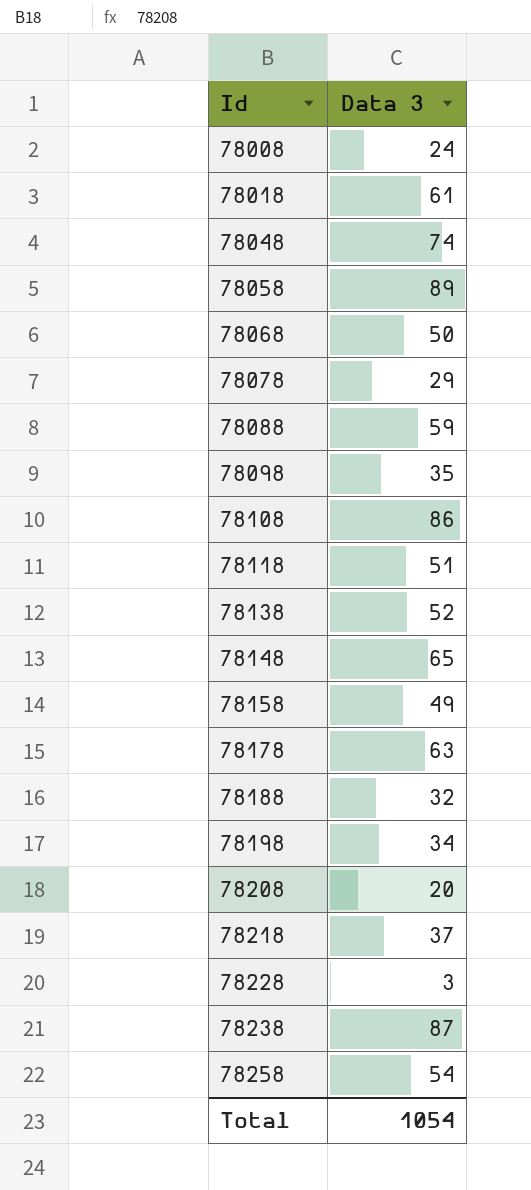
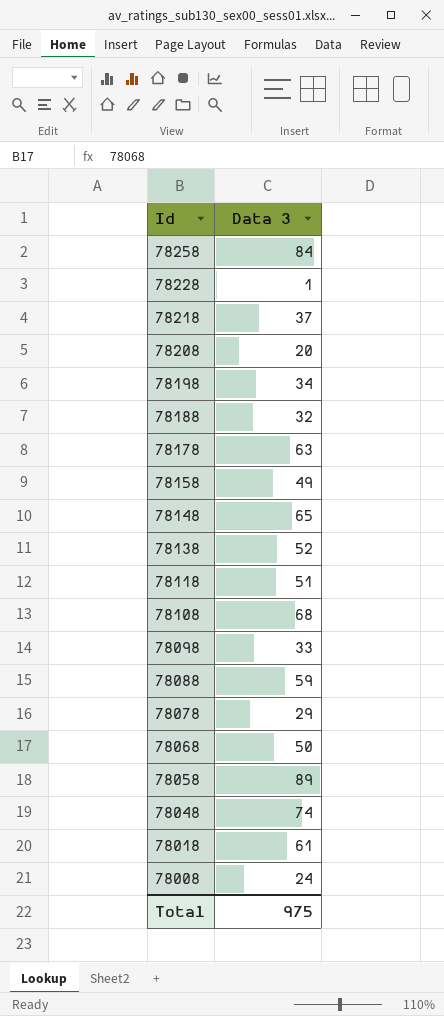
row order: Id ascending -> Id descending
row 78238: 87 -> none
78258 | Data 3: 54 -> 84
78228 | Data 3: 3 -> 1
78108 | Data 3: 86 -> 68
78098 | Data 3: 35 -> 33
Total | Data 3: 1054 -> 975

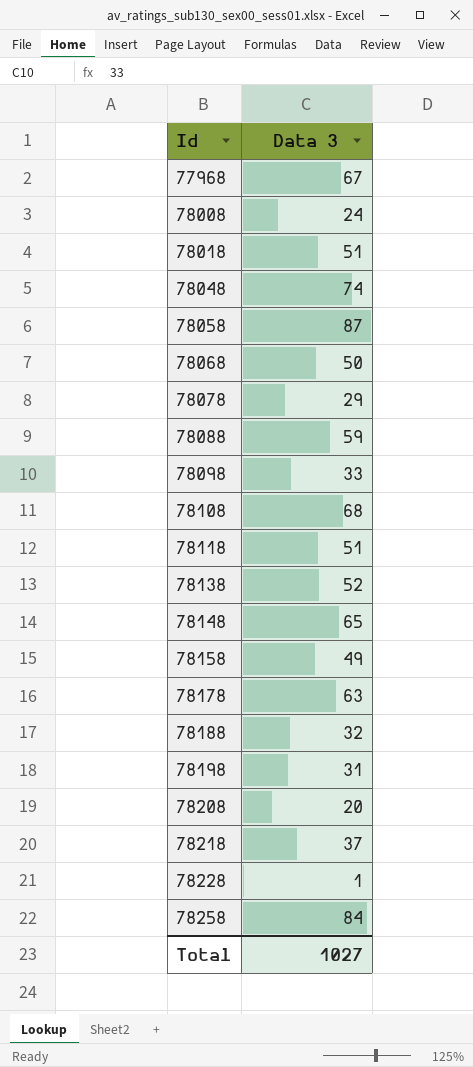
row order: Id descending -> Id ascending
row 77968: none -> 67
78018 | Data 3: 61 -> 51
78058 | Data 3: 89 -> 87
78198 | Data 3: 34 -> 31
Total | Data 3: 975 -> 1027

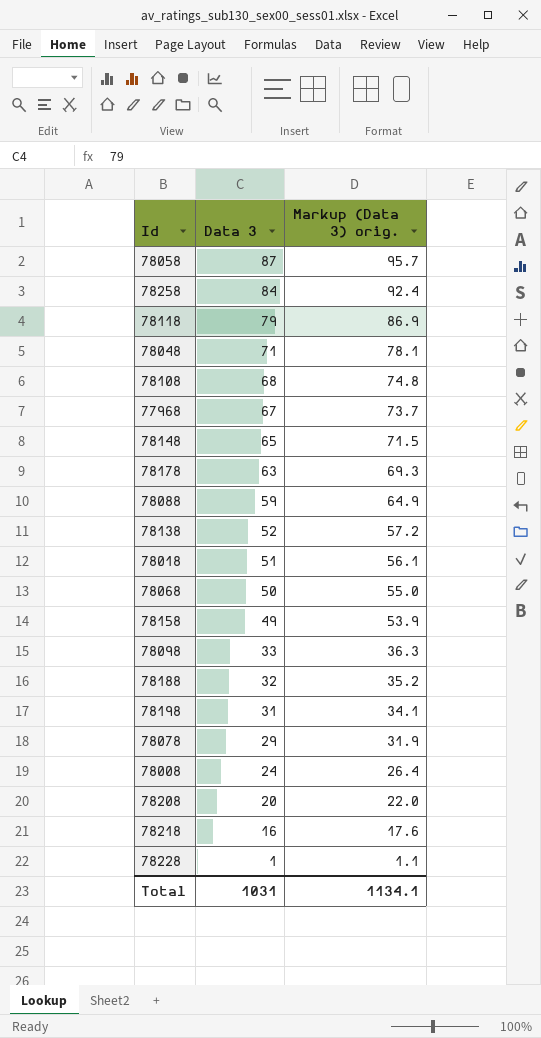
row order: Id ascending -> Data 3 descending
column Markup (Data 3) orig. | formula: none -> [Data 3] * 1.1
78118 | Data 3: 51 -> 79
78048 | Data 3: 74 -> 71
78218 | Data 3: 37 -> 16
Total | Data 3: 1027 -> 1031

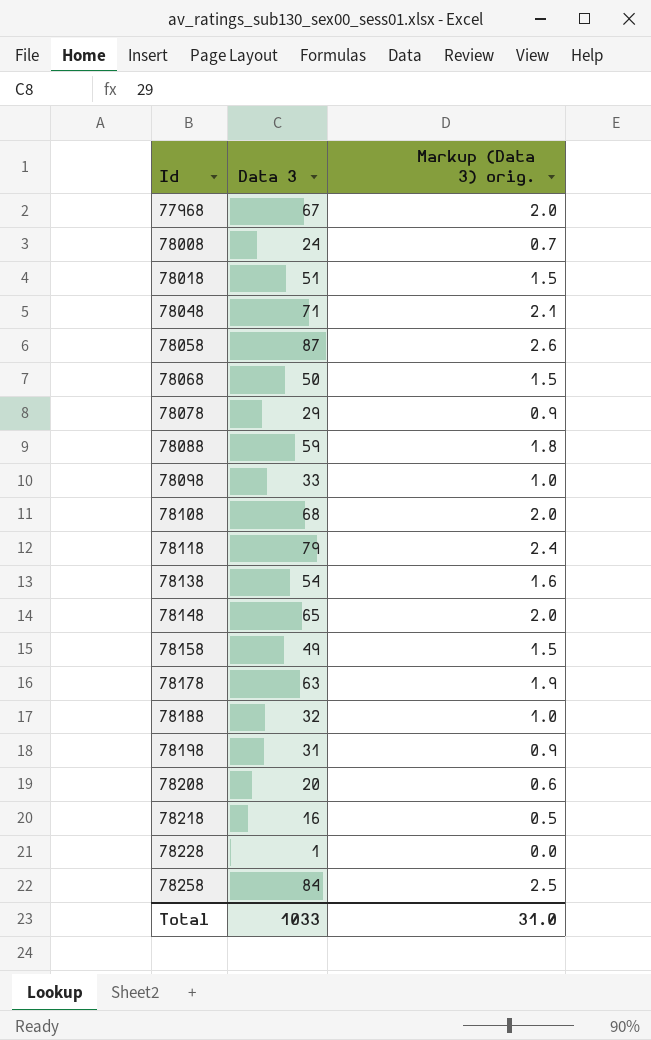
row order: Data 3 descending -> Id ascending
column Markup (Data 3) orig. | formula: [Data 3] * 1.1 -> [Data 3] * 0.03
78138 | Data 3: 52 -> 54
Total | Data 3: 1031 -> 1033
Total | Markup (Data 3) orig.: 1134.1 -> 31.0

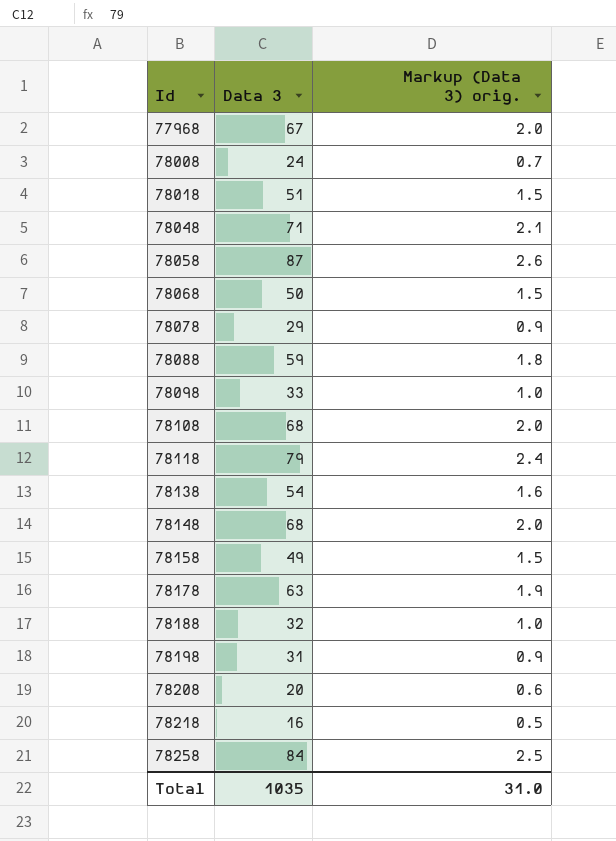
row 78228: 1 | 0.0 -> none
78148 | Data 3: 65 -> 68
Total | Data 3: 1033 -> 1035

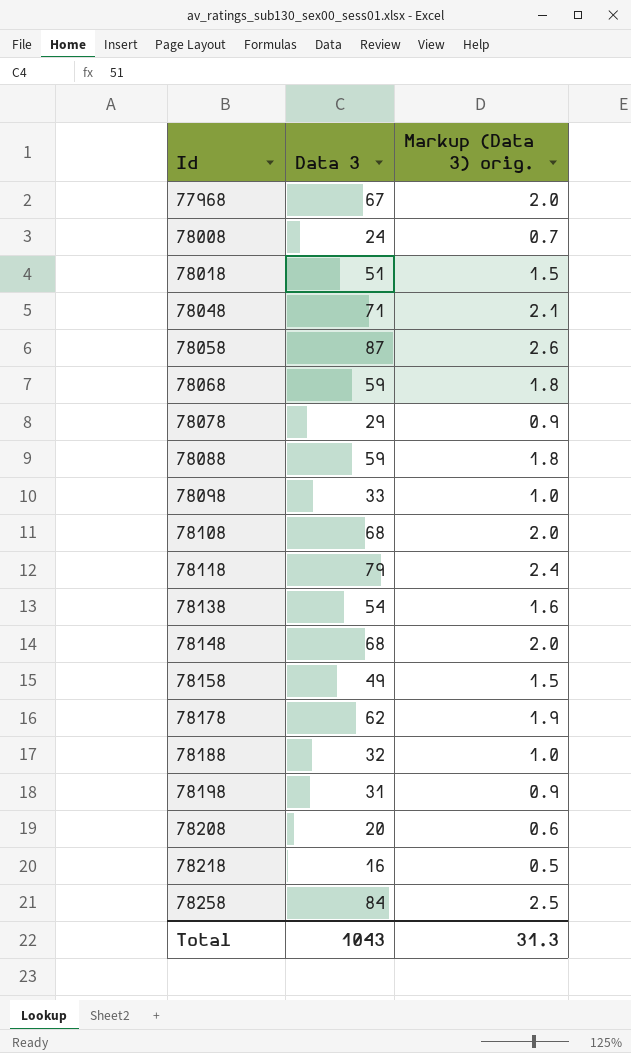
78068 | Data 3: 50 -> 59
78068 | Markup (Data 3) orig.: 1.5 -> 1.8
78178 | Data 3: 63 -> 62
Total | Data 3: 1035 -> 1043
Total | Markup (Data 3) orig.: 31.0 -> 31.3

